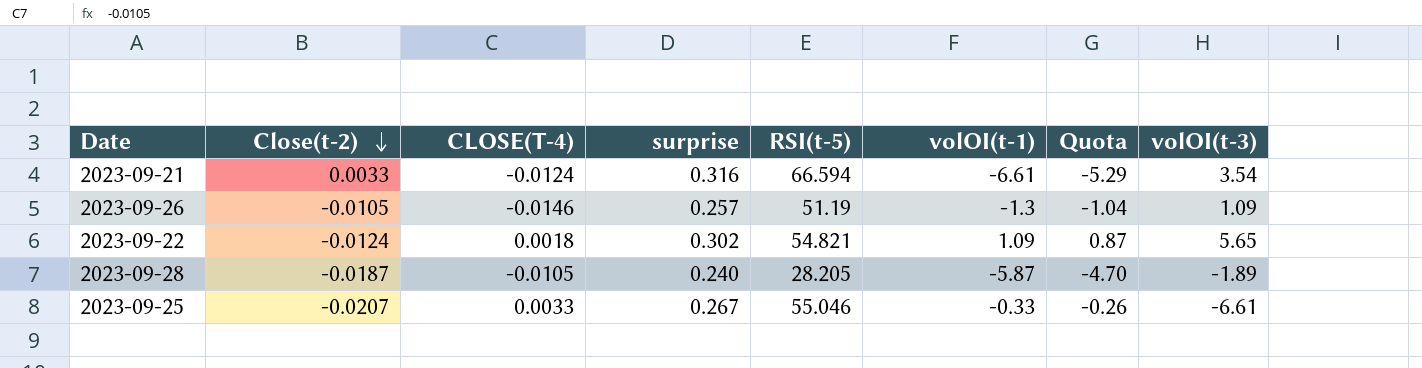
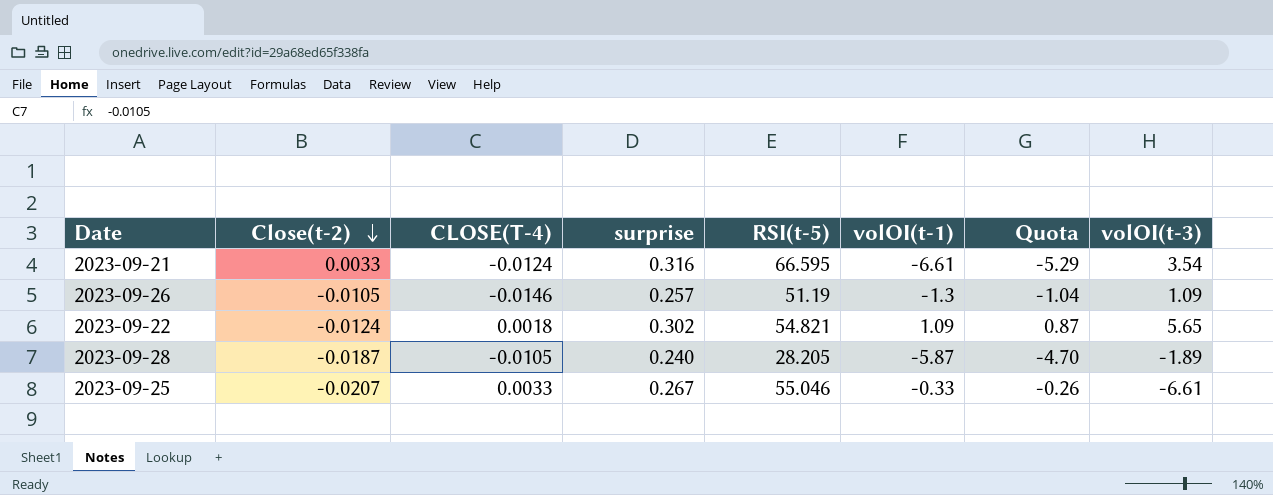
2023-09-21 | RSI(t-5): 66.594 -> 66.595

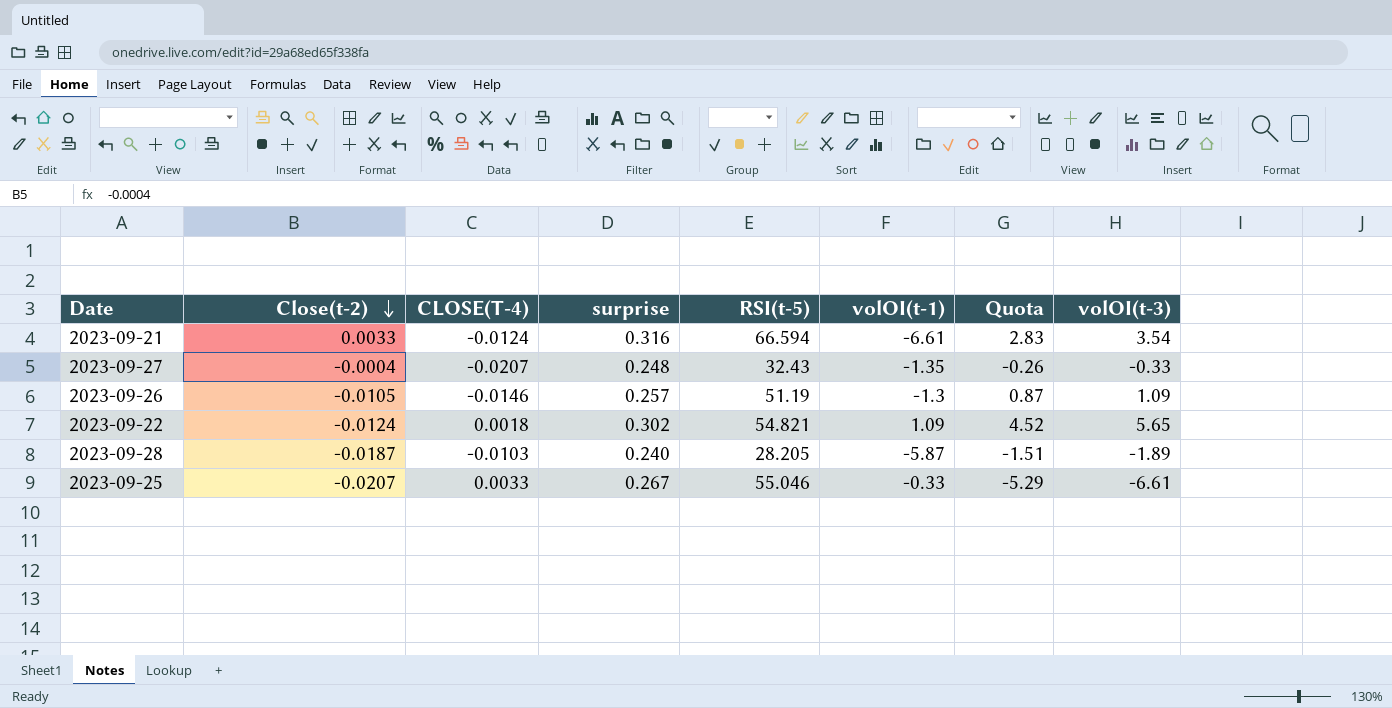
column Quota | formula: [volOI(t-1)] * 0.8 -> [volOI(t-3)] * 0.8
2023-09-21 | RSI(t-5): 66.595 -> 66.594
row 2023-09-27: none -> -0.0004 | -0.0207 | 0.248 | 32.43 | -1.35 | -0.26 | -0.33
2023-09-28 | CLOSE(T-4): -0.0105 -> -0.0103

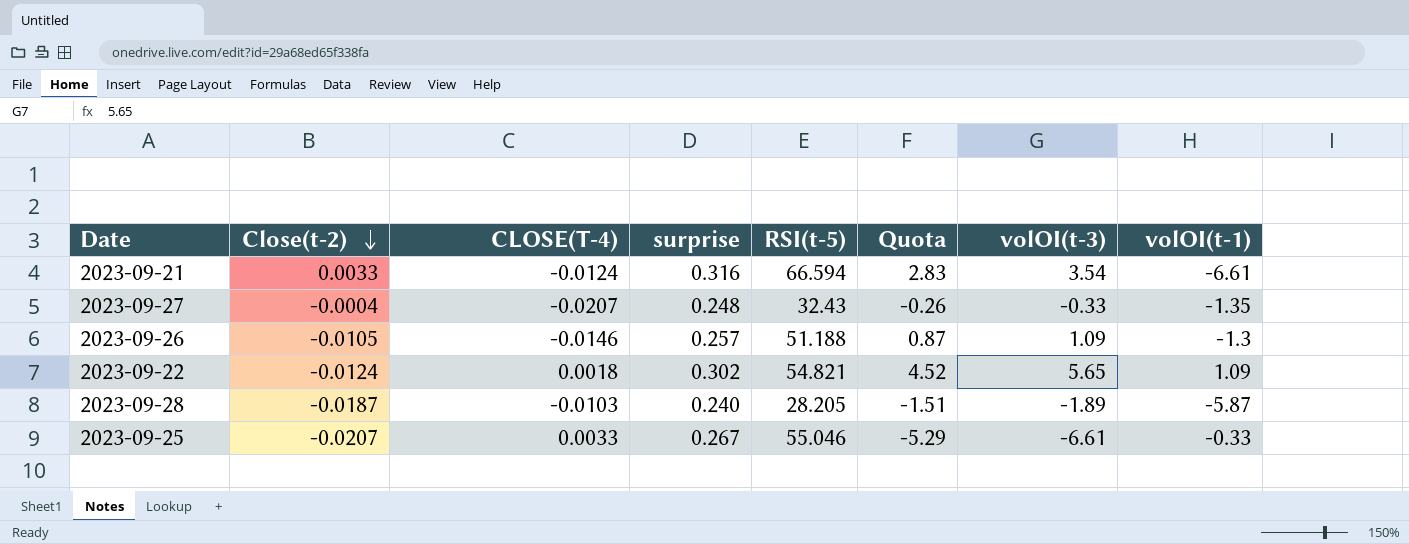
column volOI(t-1) | position: 6 -> 8
2023-09-26 | RSI(t-5): 51.19 -> 51.188

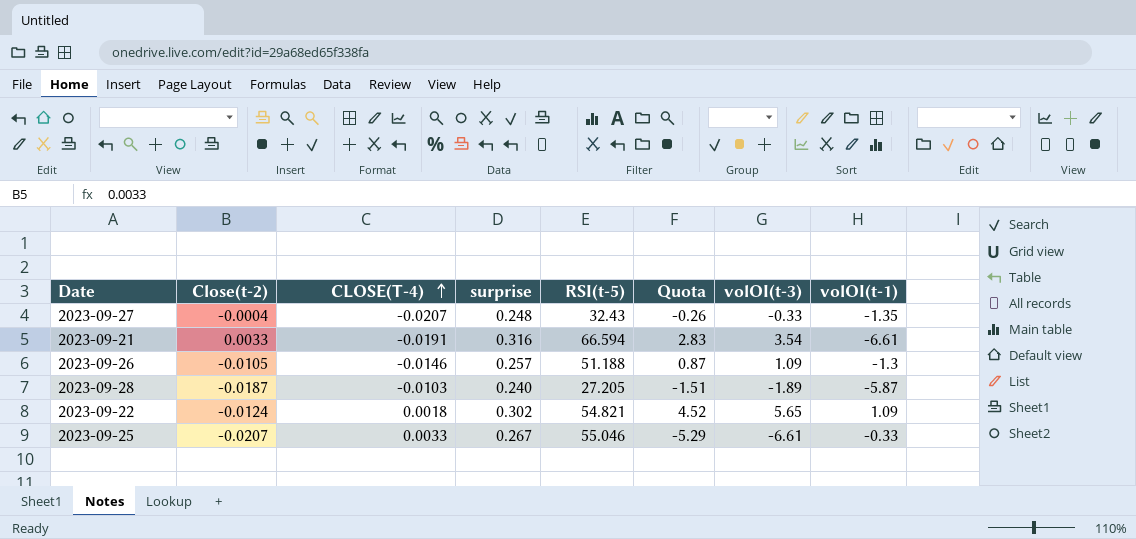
row order: Close(t-2) descending -> CLOSE(T-4) ascending
2023-09-21 | CLOSE(T-4): -0.0124 -> -0.0191
2023-09-28 | RSI(t-5): 28.205 -> 27.205

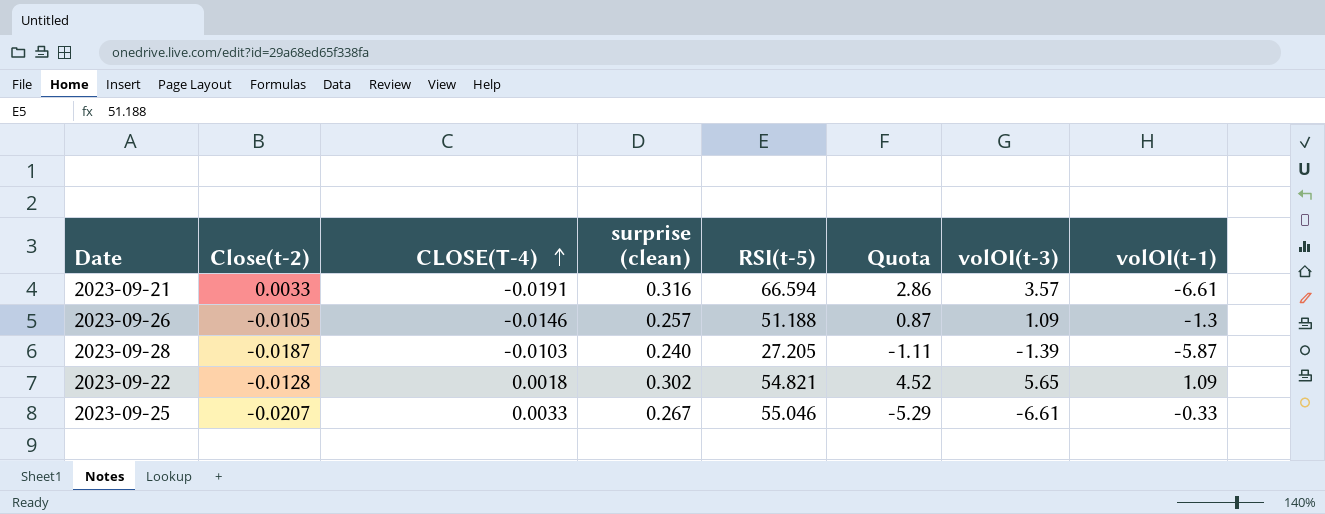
column name: surprise -> surprise (clean)
row 2023-09-27: -0.0004 | -0.0207 | 0.248 | 32.43 | -0.26 | -0.33 | -1.35 -> none
2023-09-21 | Quota: 2.83 -> 2.86
2023-09-21 | volOI(t-3): 3.54 -> 3.57
2023-09-28 | Quota: -1.51 -> -1.11
2023-09-28 | volOI(t-3): -1.89 -> -1.39
2023-09-22 | Close(t-2): -0.0124 -> -0.0128

